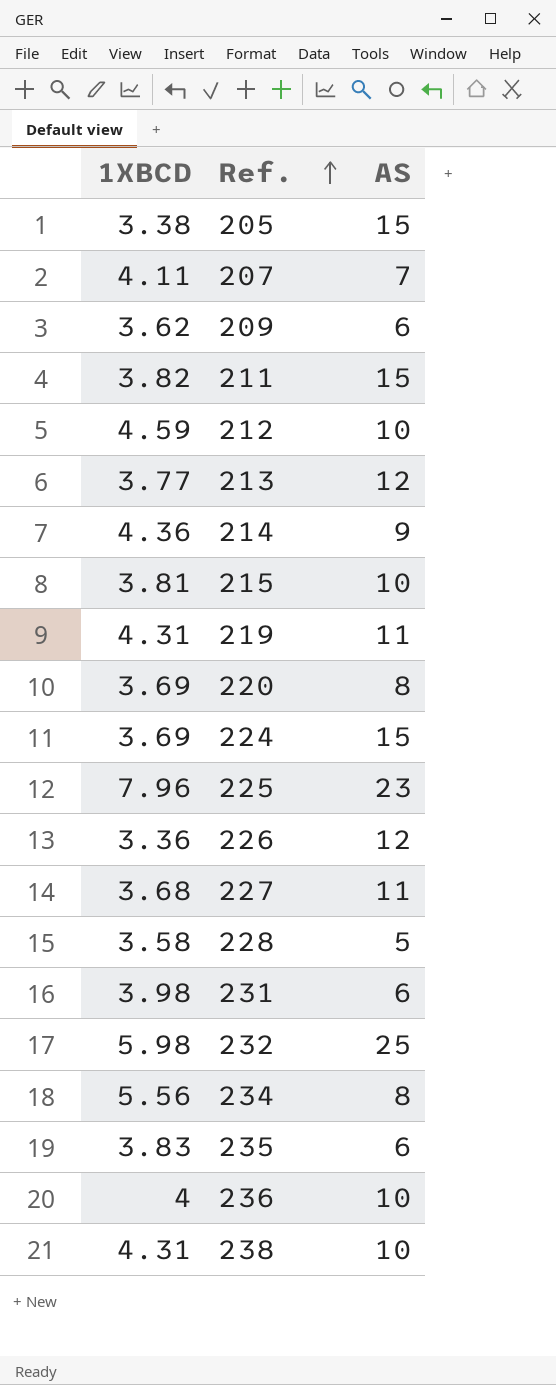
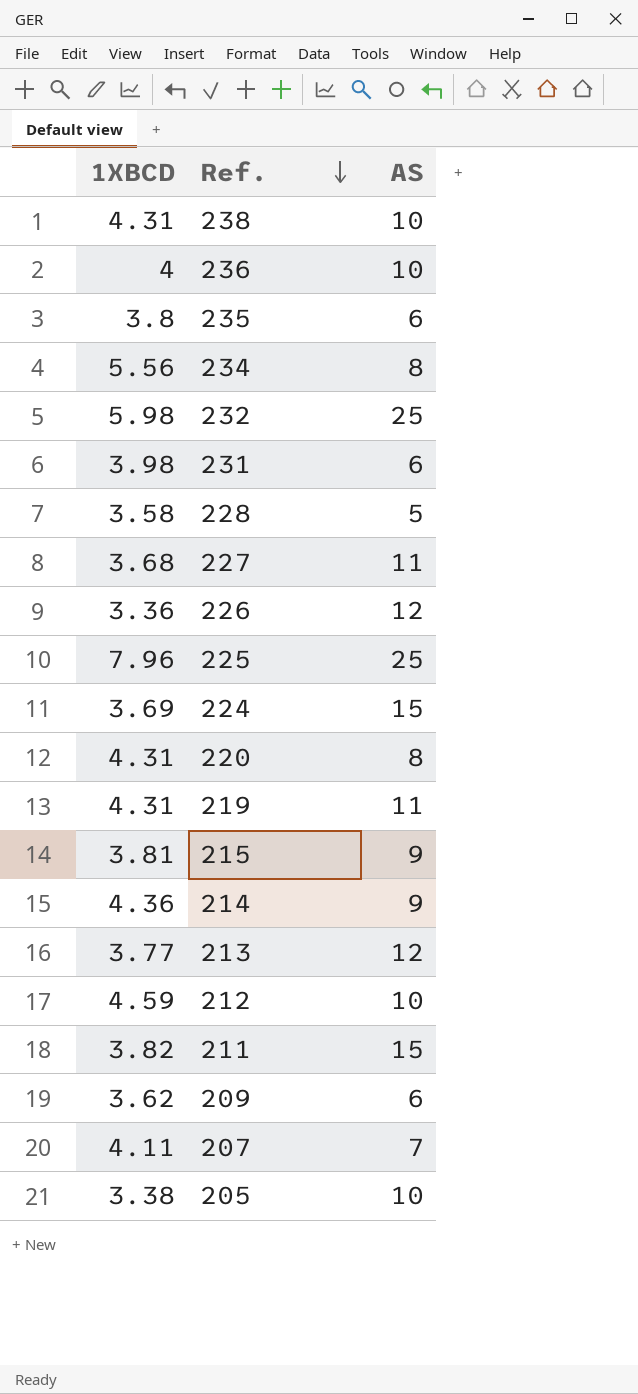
row order: Ref. ascending -> Ref. descending
235 | 1XBCD: 3.83 -> 3.8
225 | AS: 23 -> 25
220 | 1XBCD: 3.69 -> 4.31
215 | AS: 10 -> 9
205 | AS: 15 -> 10

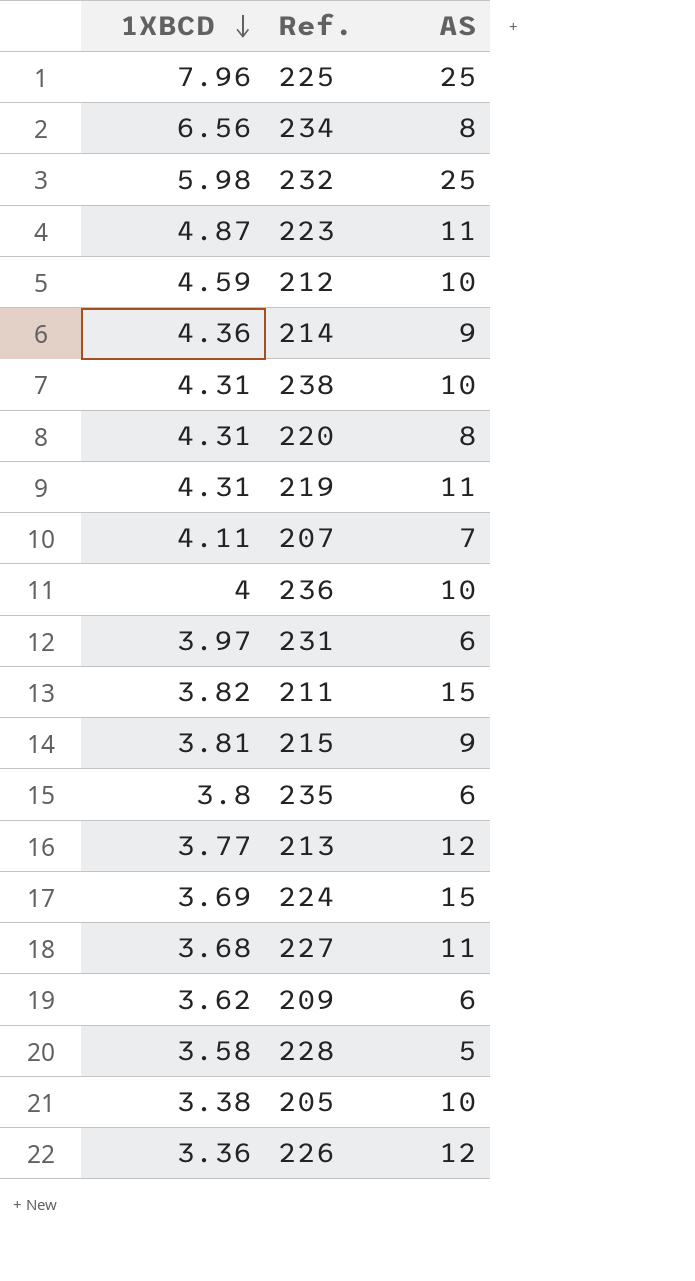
row order: Ref. descending -> 1XBCD descending
234 | 1XBCD: 5.56 -> 6.56
row 223: none -> 4.87 | 11
231 | 1XBCD: 3.98 -> 3.97

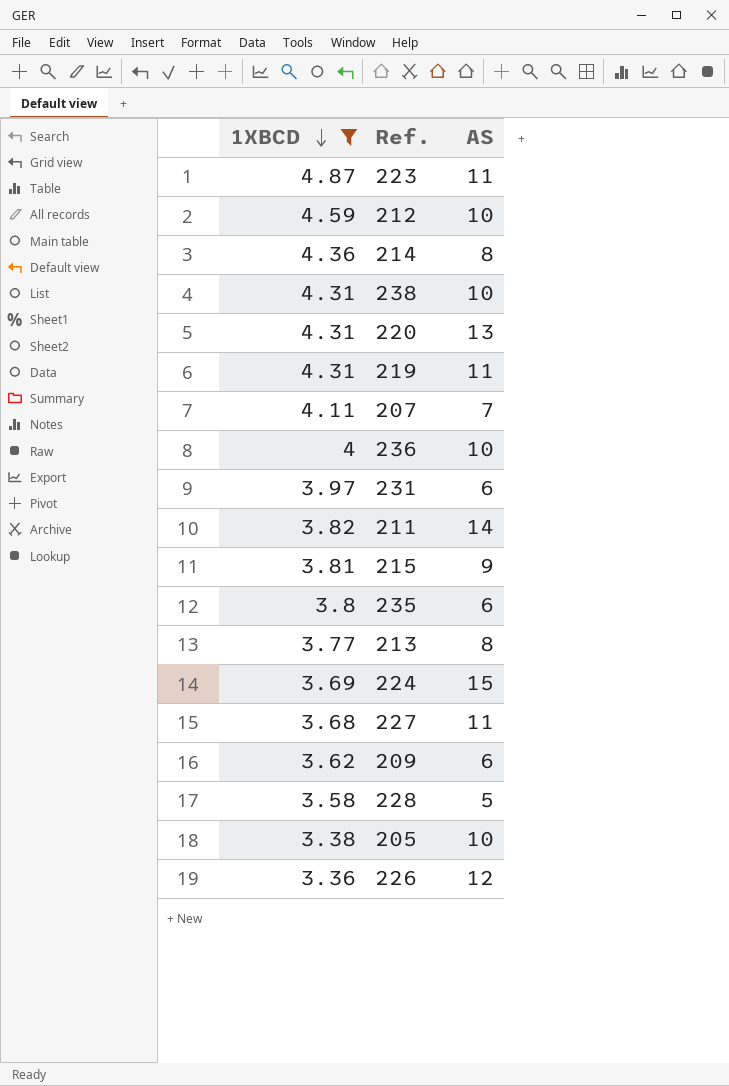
filter: none -> 1XBCD <= 4.87
214 | AS: 9 -> 8
220 | AS: 8 -> 13
211 | AS: 15 -> 14
213 | AS: 12 -> 8

